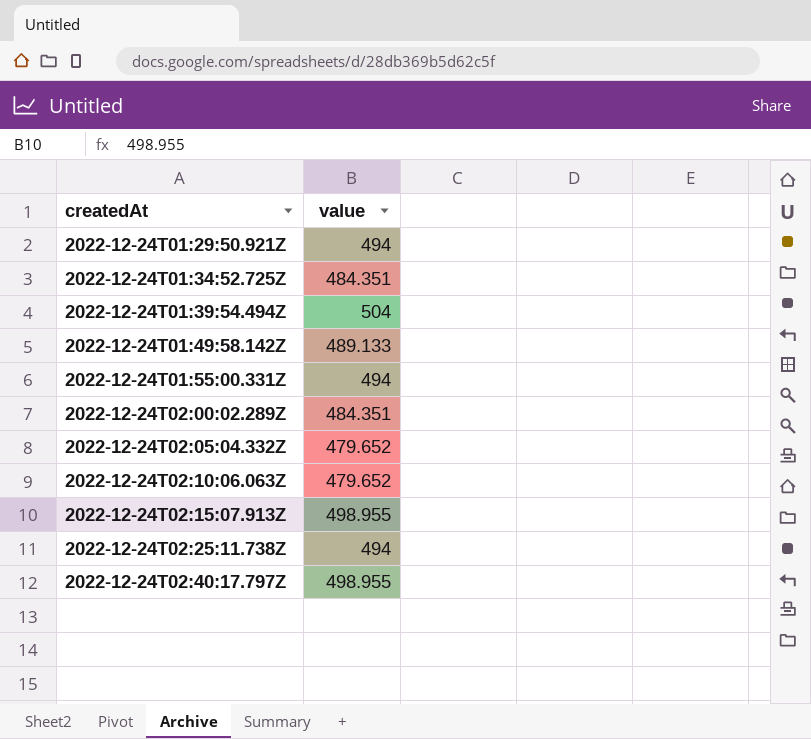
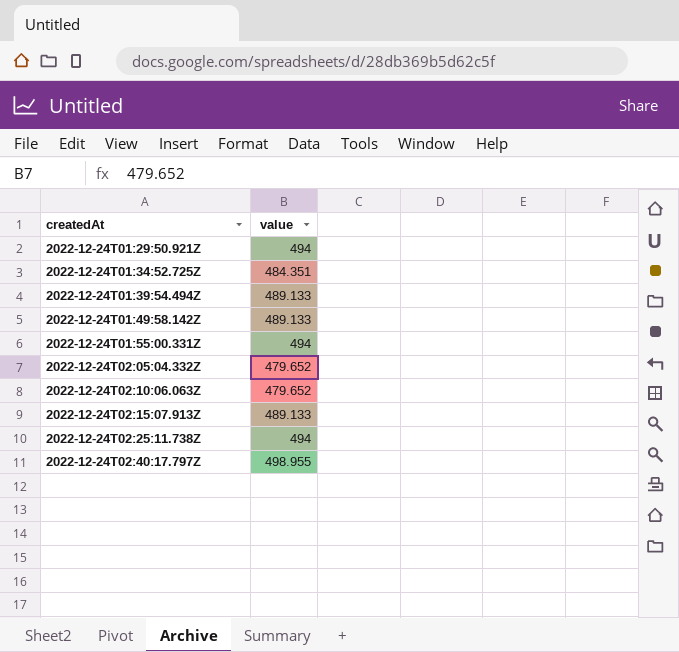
row 2022-12-24T02:00:02.289Z: 484.351 -> none
2022-12-24T01:39:54.494Z | value: 504 -> 489.133
2022-12-24T02:15:07.913Z | value: 498.955 -> 489.133

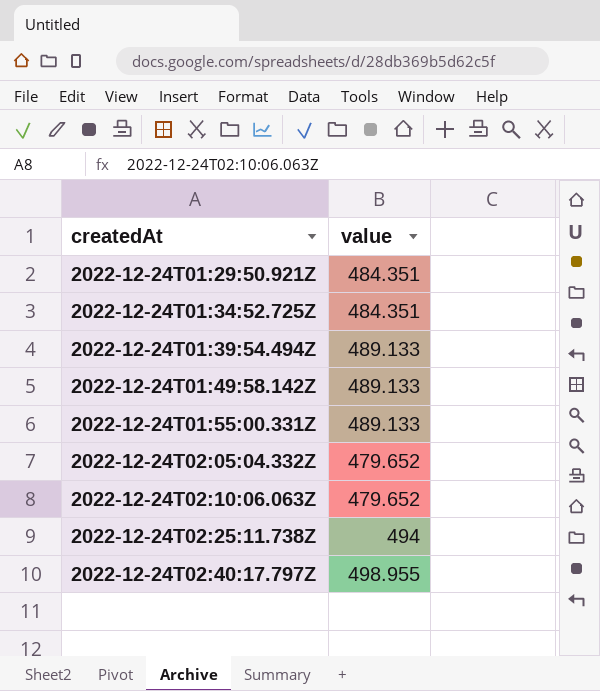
row 2022-12-24T02:15:07.913Z: 489.133 -> none
2022-12-24T01:29:50.921Z | value: 494 -> 484.351
2022-12-24T01:55:00.331Z | value: 494 -> 489.133

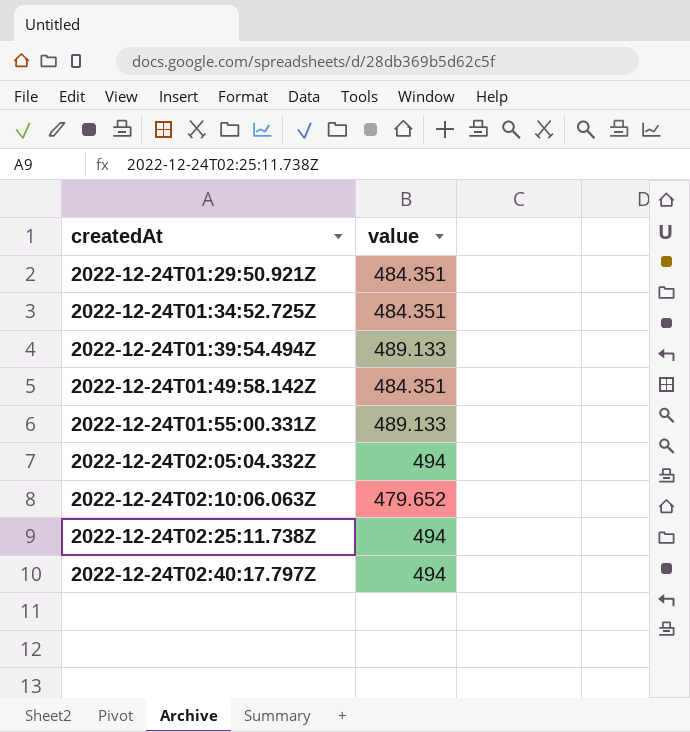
2022-12-24T01:49:58.142Z | value: 489.133 -> 484.351
2022-12-24T02:05:04.332Z | value: 479.652 -> 494
2022-12-24T02:40:17.797Z | value: 498.955 -> 494

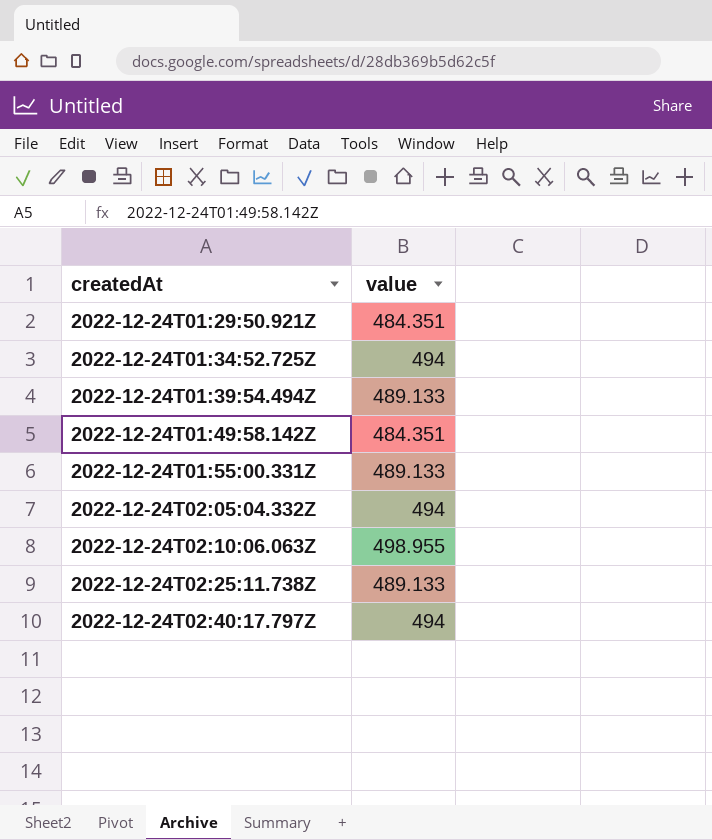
2022-12-24T01:34:52.725Z | value: 484.351 -> 494
2022-12-24T02:10:06.063Z | value: 479.652 -> 498.955
2022-12-24T02:25:11.738Z | value: 494 -> 489.133

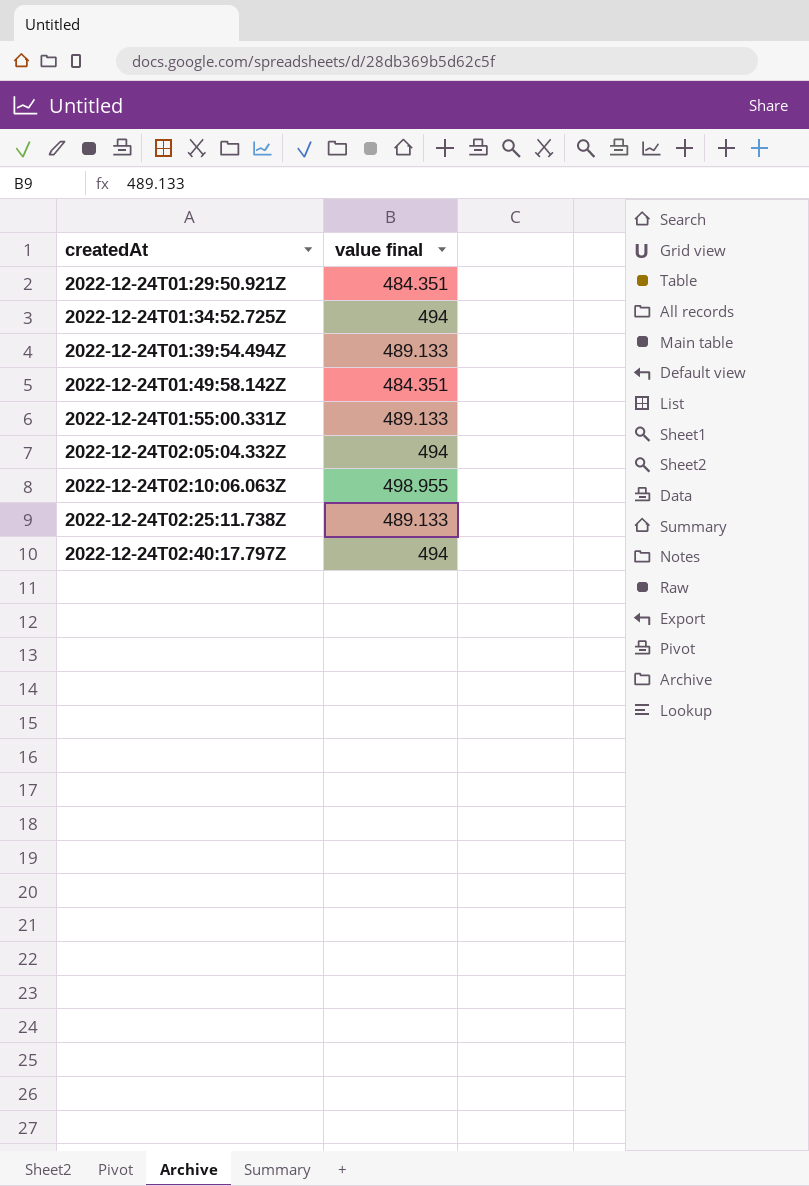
column name: value -> value final

